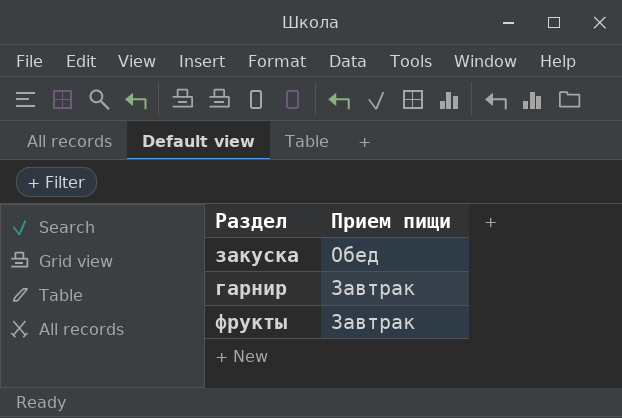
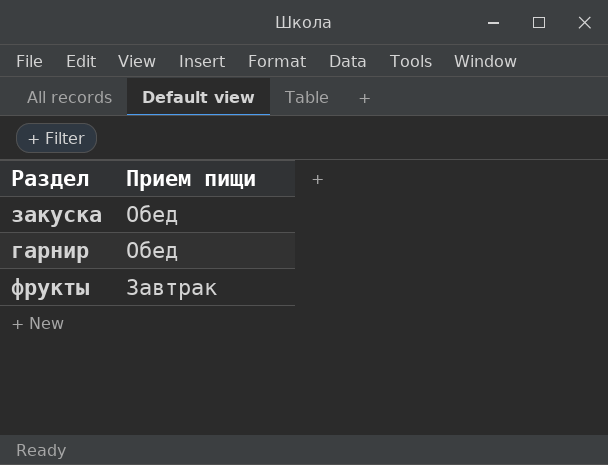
гарнир | Прием пищи: Завтрак -> Обед

